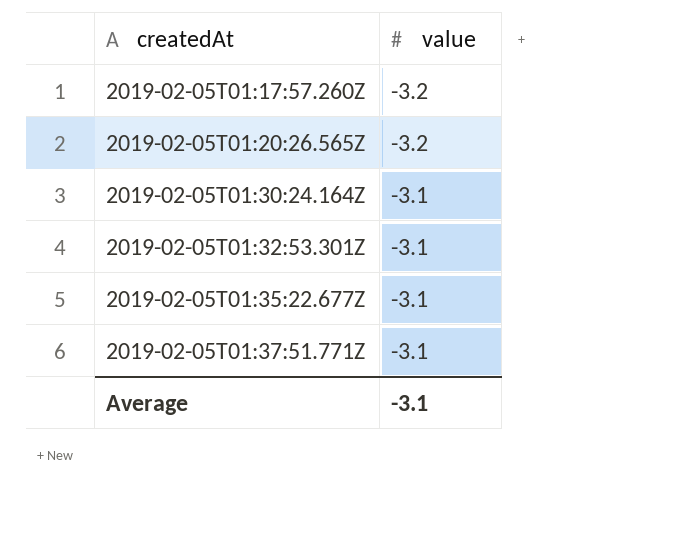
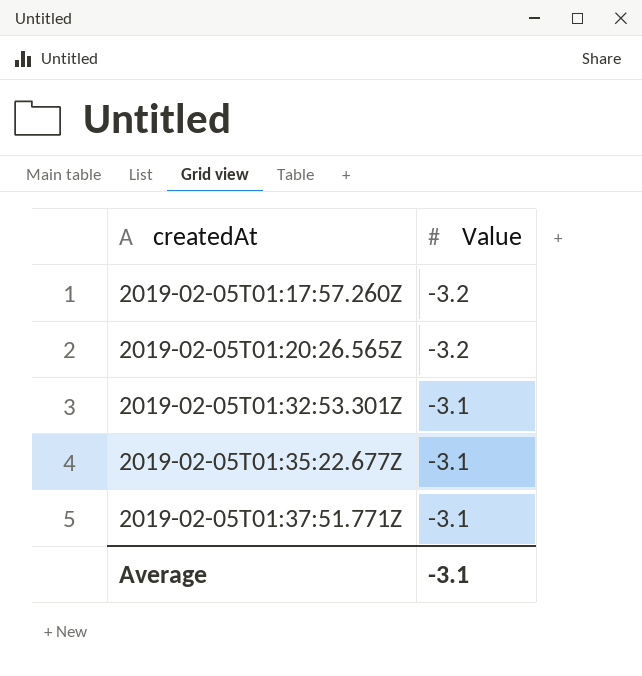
column name: value -> Value
row 2019-02-05T01:30:24.164Z: -3.1 -> none

